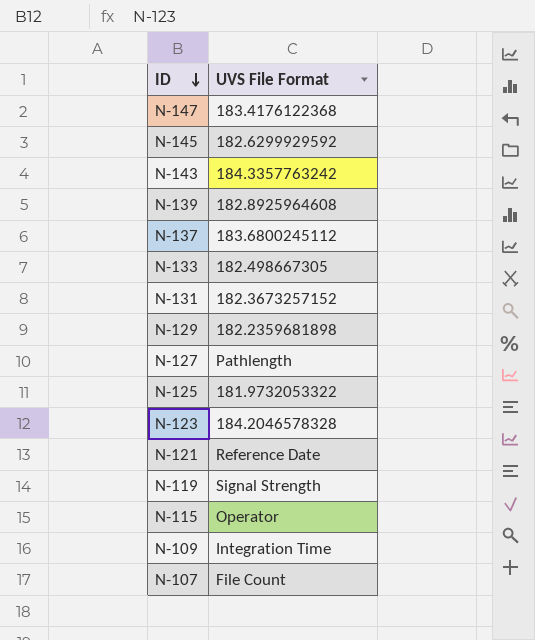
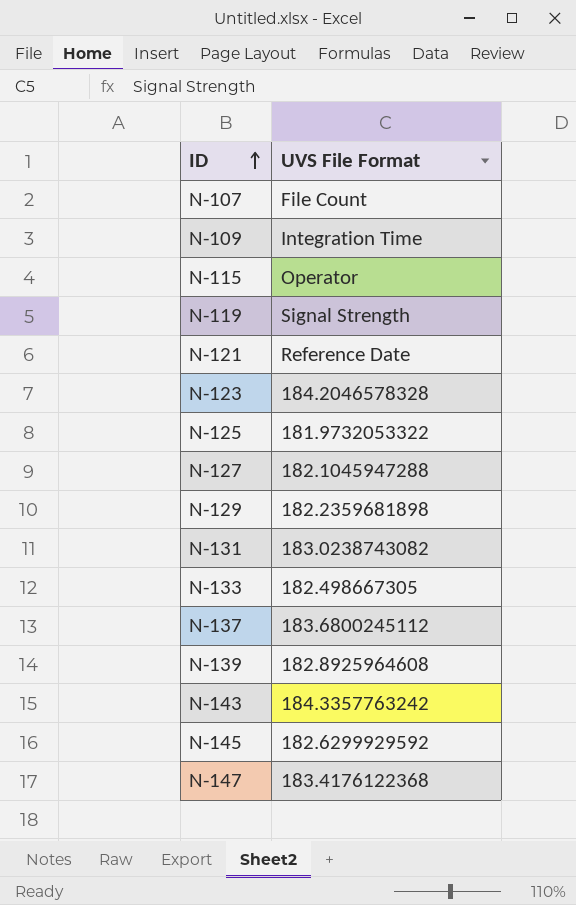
row order: ID descending -> ID ascending
N-127 | UVS File Format: Pathlength -> 182.1045947288
N-131 | UVS File Format: 182.3673257152 -> 183.0238743082

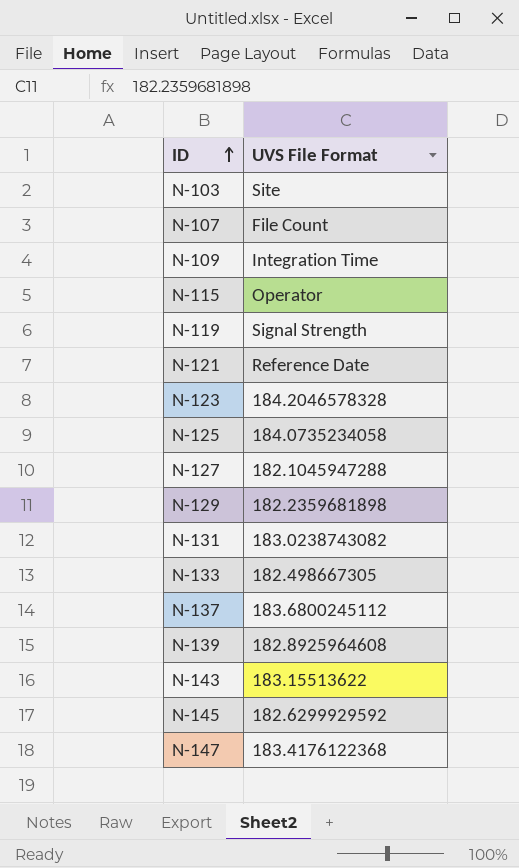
row N-103: none -> Site
N-125 | UVS File Format: 181.9732053322 -> 184.0735234058
N-143 | UVS File Format: 184.3357763242 -> 183.15513622

